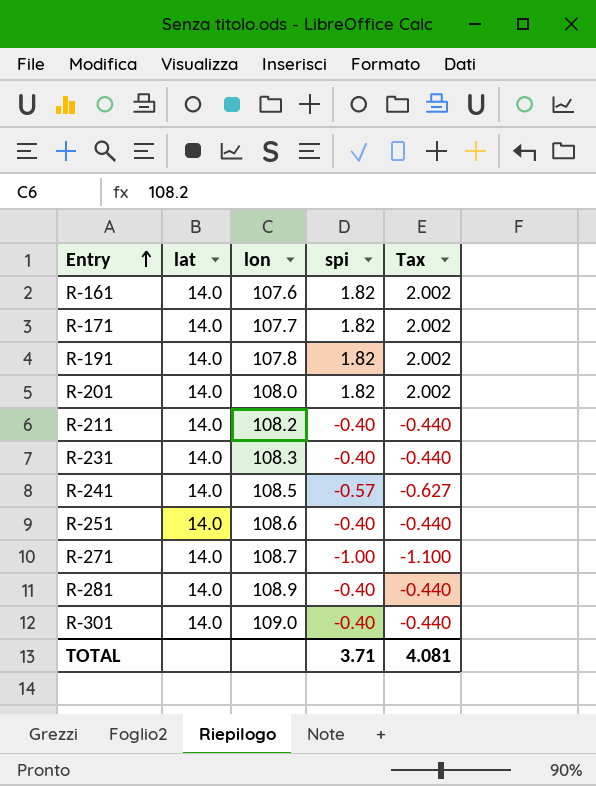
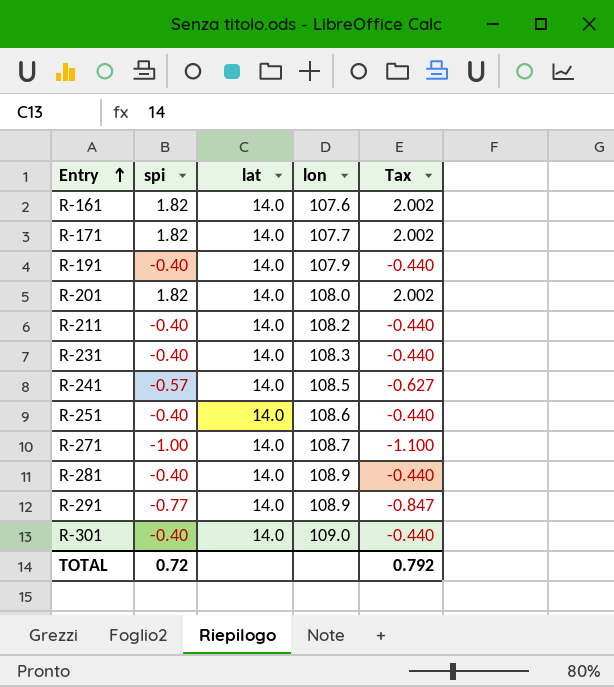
column spi | position: 4 -> 2
R-191 | spi: 1.82 -> -0.40
R-191 | lon: 107.8 -> 107.9
R-191 | Tax: 2.002 -> -0.440
row R-291: none -> -0.77 | 14.0 | 108.9 | -0.847
TOTAL | spi: 3.71 -> 0.72
TOTAL | Tax: 4.081 -> 0.792

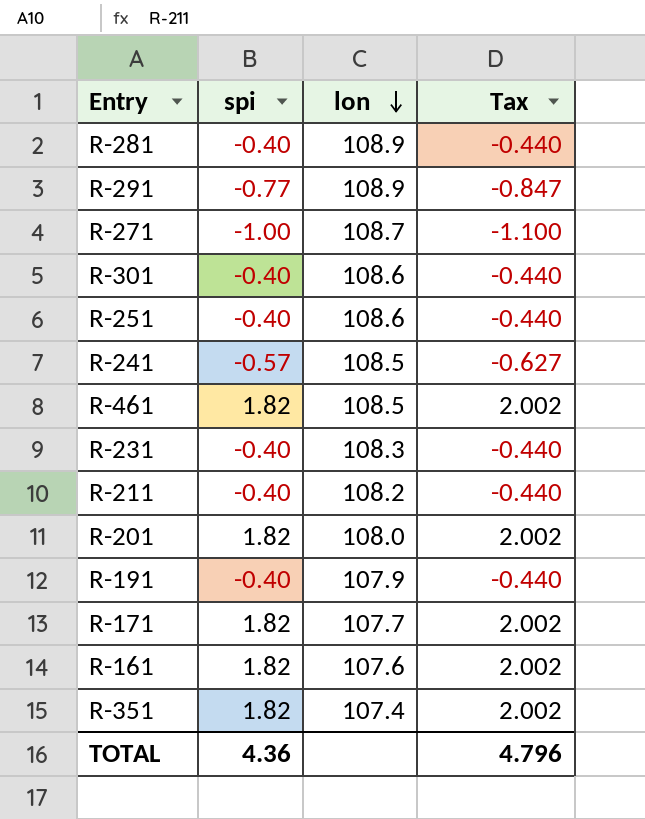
row order: Entry ascending -> lon descending
column lat | position: 3 -> none
R-301 | lon: 109.0 -> 108.6
row R-461: none -> 1.82 | 108.5 | 2.002
row R-351: none -> 1.82 | 107.4 | 2.002
TOTAL | spi: 0.72 -> 4.36
TOTAL | Tax: 0.792 -> 4.796

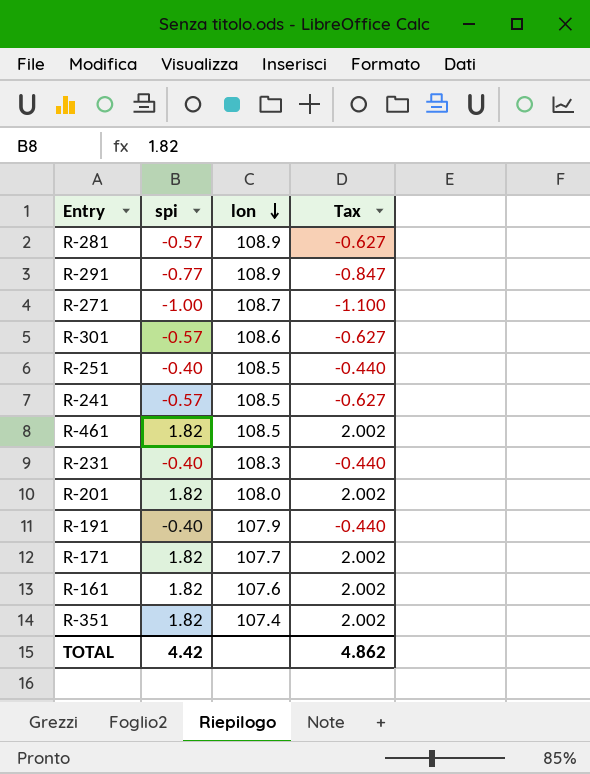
row R-211: -0.40 | 108.2 | -0.440 -> none
R-281 | spi: -0.40 -> -0.57
R-281 | Tax: -0.440 -> -0.627
R-301 | spi: -0.40 -> -0.57
R-301 | Tax: -0.440 -> -0.627
R-251 | lon: 108.6 -> 108.5
TOTAL | spi: 4.36 -> 4.42
TOTAL | Tax: 4.796 -> 4.862

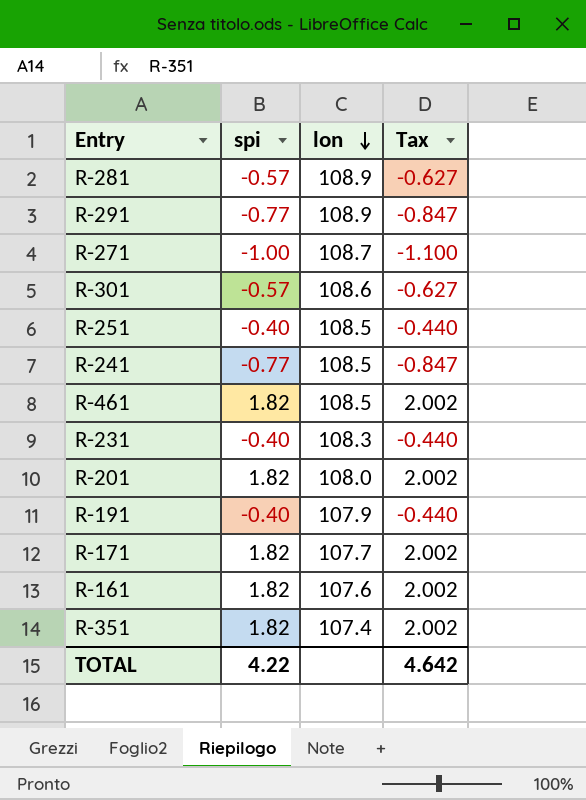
R-241 | spi: -0.57 -> -0.77
R-241 | Tax: -0.627 -> -0.847
TOTAL | spi: 4.42 -> 4.22
TOTAL | Tax: 4.862 -> 4.642

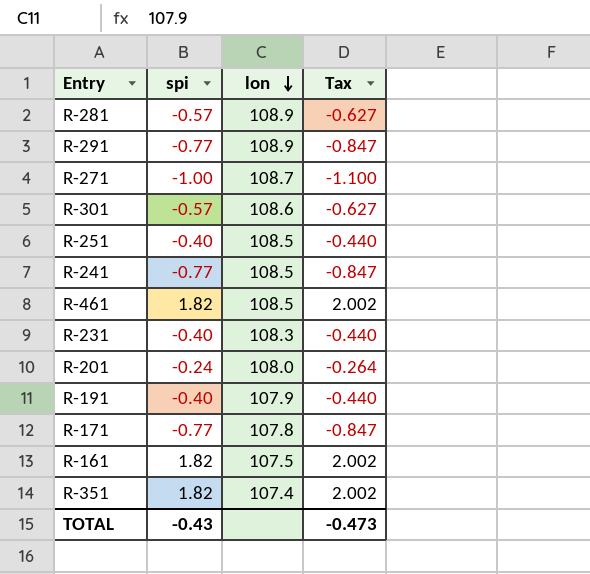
R-201 | spi: 1.82 -> -0.24
R-201 | Tax: 2.002 -> -0.264
R-171 | spi: 1.82 -> -0.77
R-171 | lon: 107.7 -> 107.8
R-171 | Tax: 2.002 -> -0.847
R-161 | lon: 107.6 -> 107.5
TOTAL | spi: 4.22 -> -0.43
TOTAL | Tax: 4.642 -> -0.473

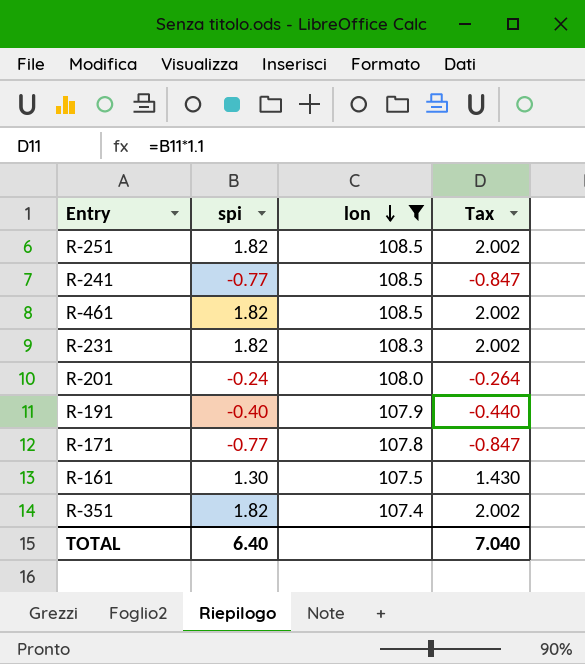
filter: none -> lon <= 108.5
R-251 | spi: -0.40 -> 1.82
R-251 | Tax: -0.440 -> 2.002
R-231 | spi: -0.40 -> 1.82
R-231 | Tax: -0.440 -> 2.002
R-161 | spi: 1.82 -> 1.30
R-161 | Tax: 2.002 -> 1.430
TOTAL | spi: -0.43 -> 6.40
TOTAL | Tax: -0.473 -> 7.040

